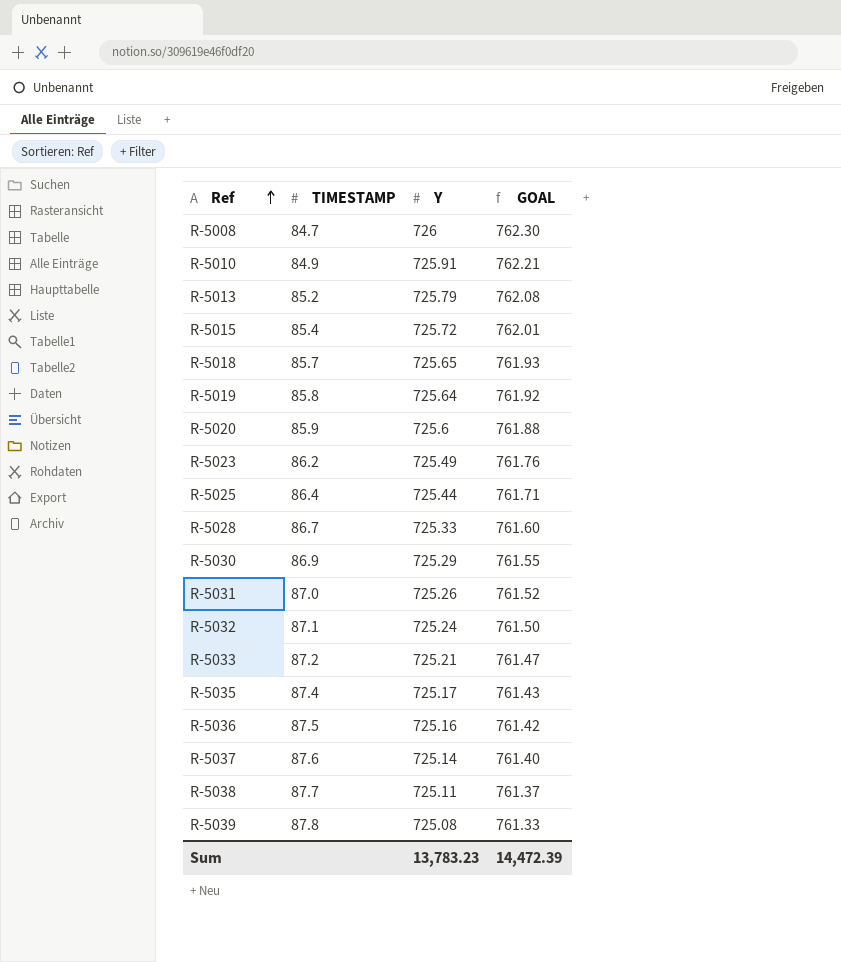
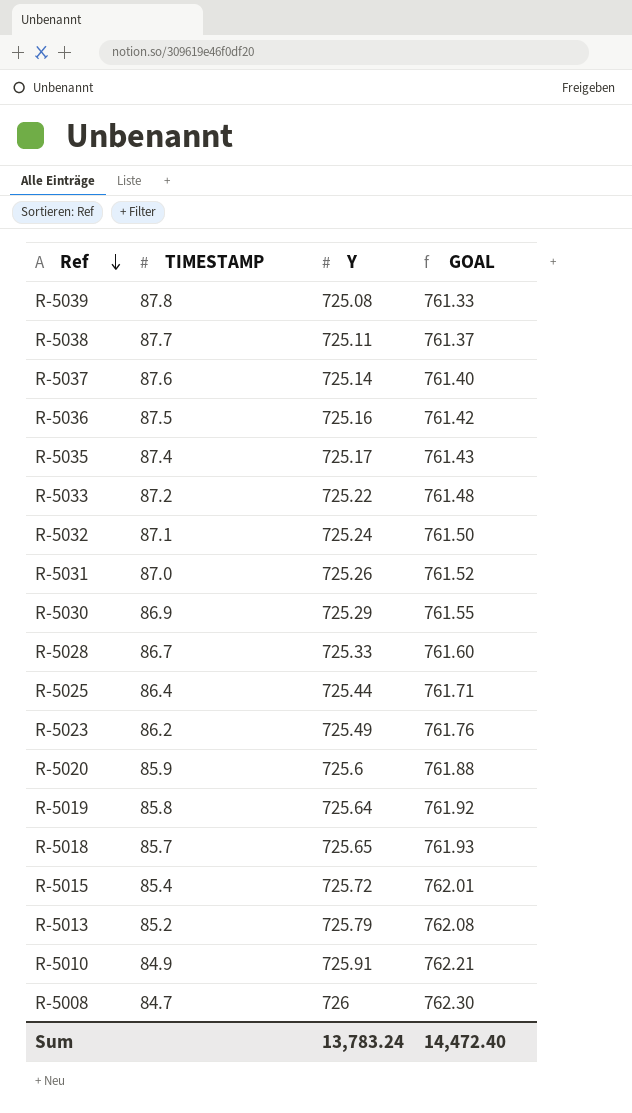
row order: Ref ascending -> Ref descending
R-5033 | Y: 725.21 -> 725.22
R-5033 | GOAL: 761.47 -> 761.48
Sum | Y: 13,783.23 -> 13,783.24
Sum | GOAL: 14,472.39 -> 14,472.40

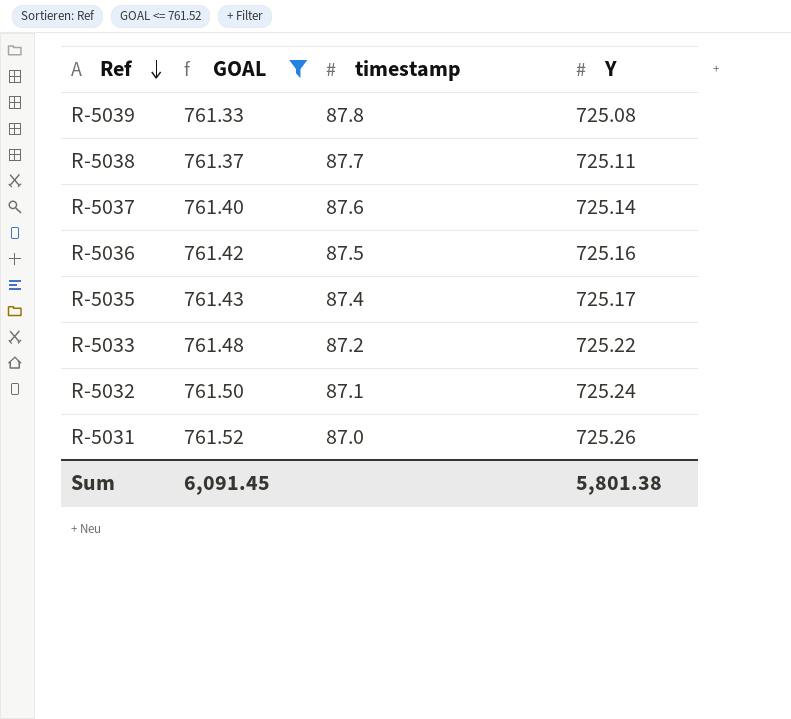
filter: none -> GOAL <= 761.52
column GOAL | position: 4 -> 2
column name: TIMESTAMP -> timestamp
Sum | GOAL: 14,472.40 -> 6,091.45
Sum | Y: 13,783.24 -> 5,801.38

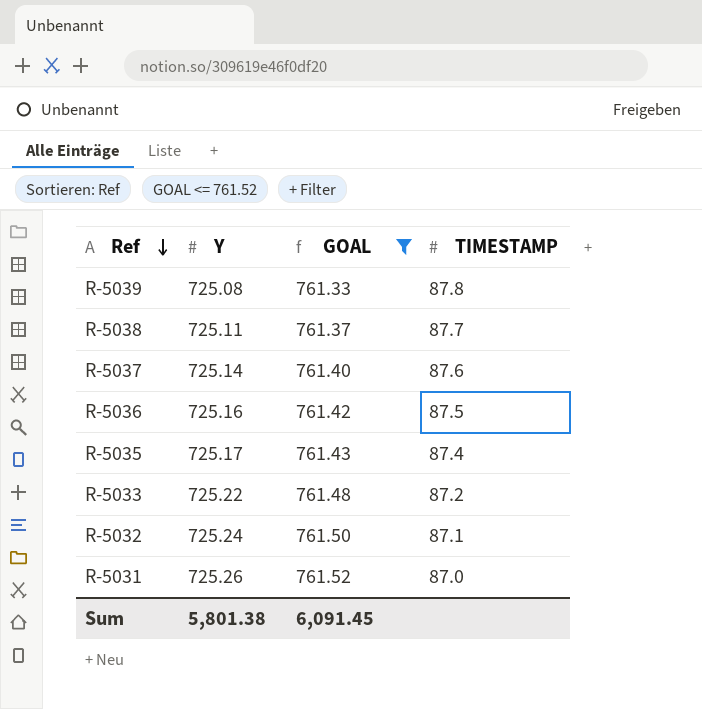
column Y | position: 4 -> 2
column name: timestamp -> TIMESTAMP

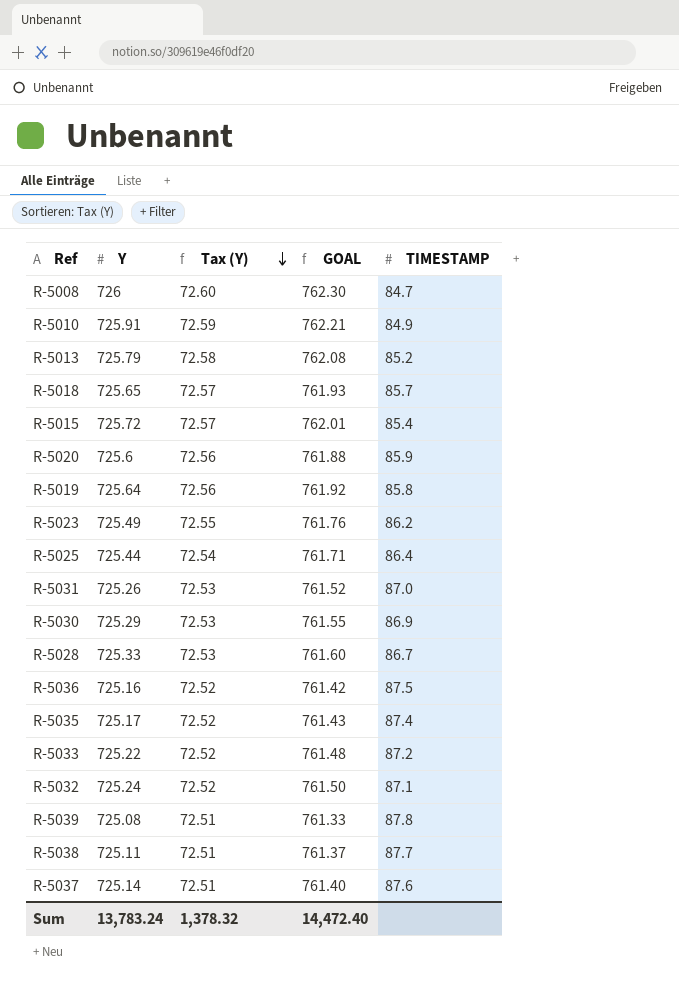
filter: GOAL <= 761.52 -> none
row order: Ref descending -> Tax (Y) descending
column Tax (Y) | formula: none -> [Y] * 0.1
Sum | Y: 5,801.38 -> 13,783.24
Sum | GOAL: 6,091.45 -> 14,472.40

